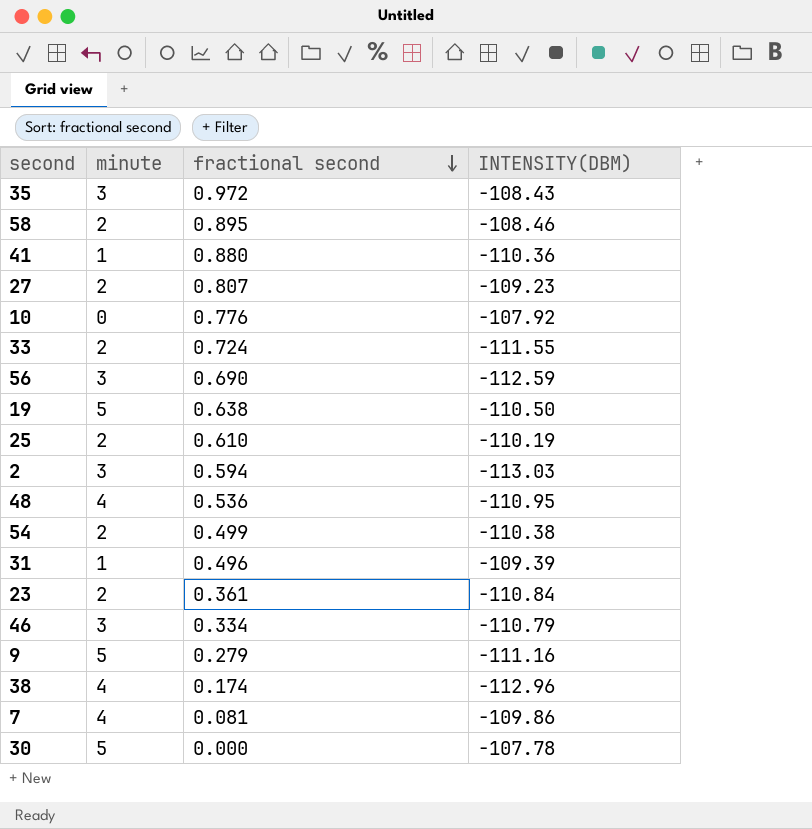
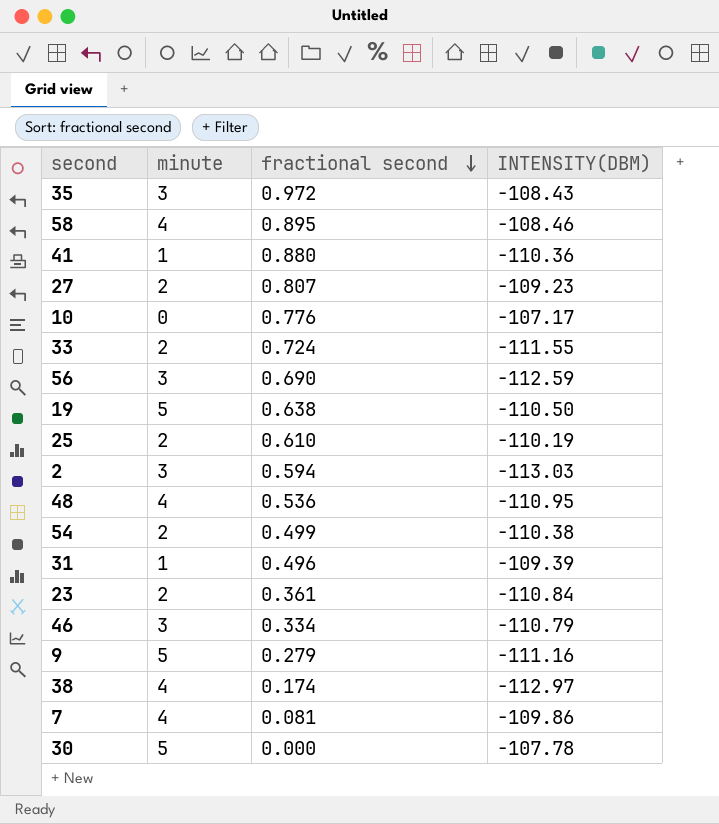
58 | minute: 2 -> 4
10 | INTENSITY(DBM): -107.92 -> -107.17
38 | INTENSITY(DBM): -112.96 -> -112.97

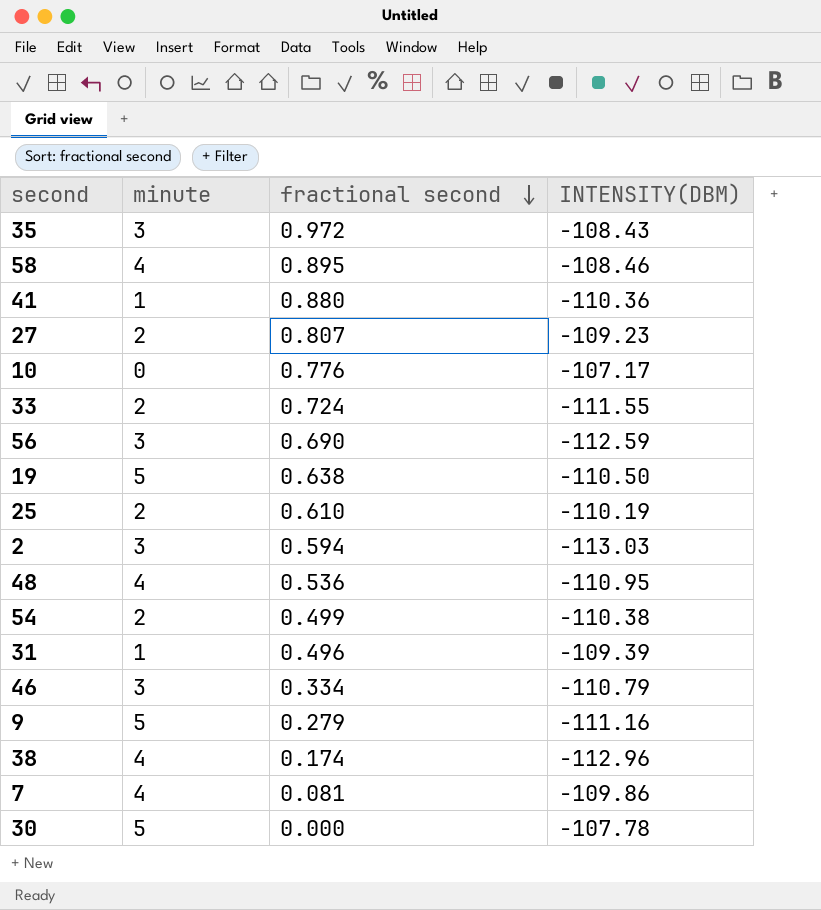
row 23: 2 | 0.361 | -110.84 -> none
38 | INTENSITY(DBM): -112.97 -> -112.96

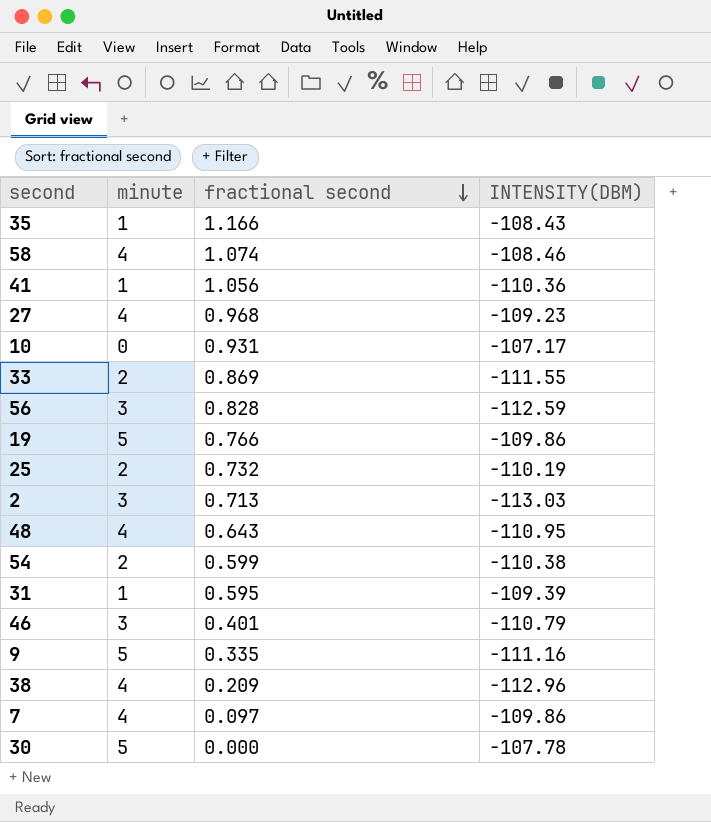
35 | minute: 3 -> 1
35 | fractional second: 0.972 -> 1.166
58 | fractional second: 0.895 -> 1.074
41 | fractional second: 0.880 -> 1.056
27 | minute: 2 -> 4
27 | fractional second: 0.807 -> 0.968
10 | fractional second: 0.776 -> 0.931
33 | fractional second: 0.724 -> 0.869
56 | fractional second: 0.690 -> 0.828
19 | fractional second: 0.638 -> 0.766
19 | INTENSITY(DBM): -110.50 -> -109.86
25 | fractional second: 0.610 -> 0.732
2 | fractional second: 0.594 -> 0.713
48 | fractional second: 0.536 -> 0.643
54 | fractional second: 0.499 -> 0.599
31 | fractional second: 0.496 -> 0.595
46 | fractional second: 0.334 -> 0.401
9 | fractional second: 0.279 -> 0.335
38 | fractional second: 0.174 -> 0.209
7 | fractional second: 0.081 -> 0.097

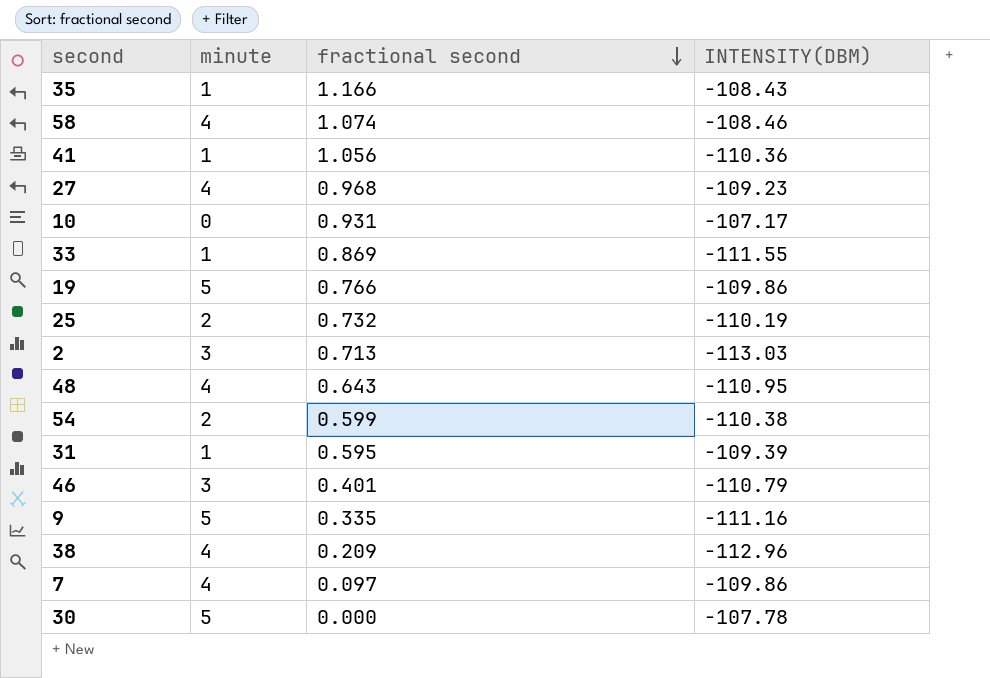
row 56: 3 | 0.828 | -112.59 -> none
33 | minute: 2 -> 1

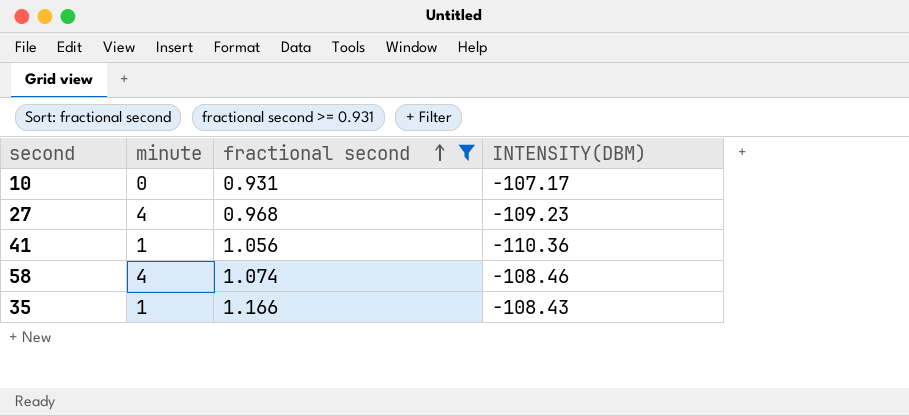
filter: none -> fractional second >= 0.931
row order: fractional second descending -> fractional second ascending

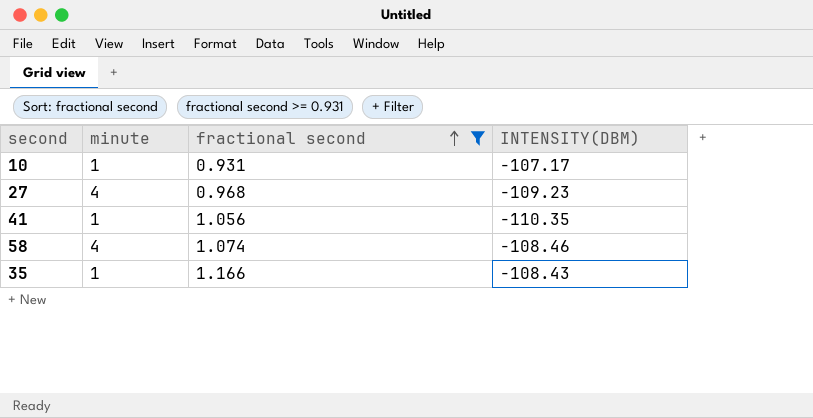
10 | minute: 0 -> 1
41 | INTENSITY(DBM): -110.36 -> -110.35

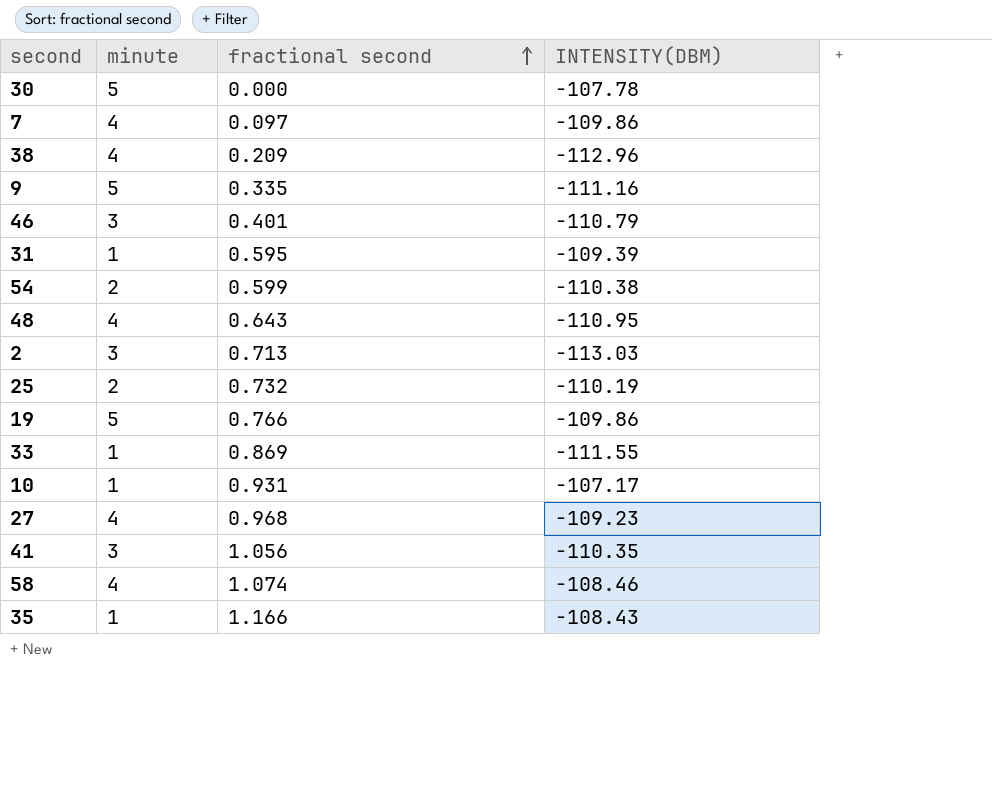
filter: fractional second >= 0.931 -> none
41 | minute: 1 -> 3

